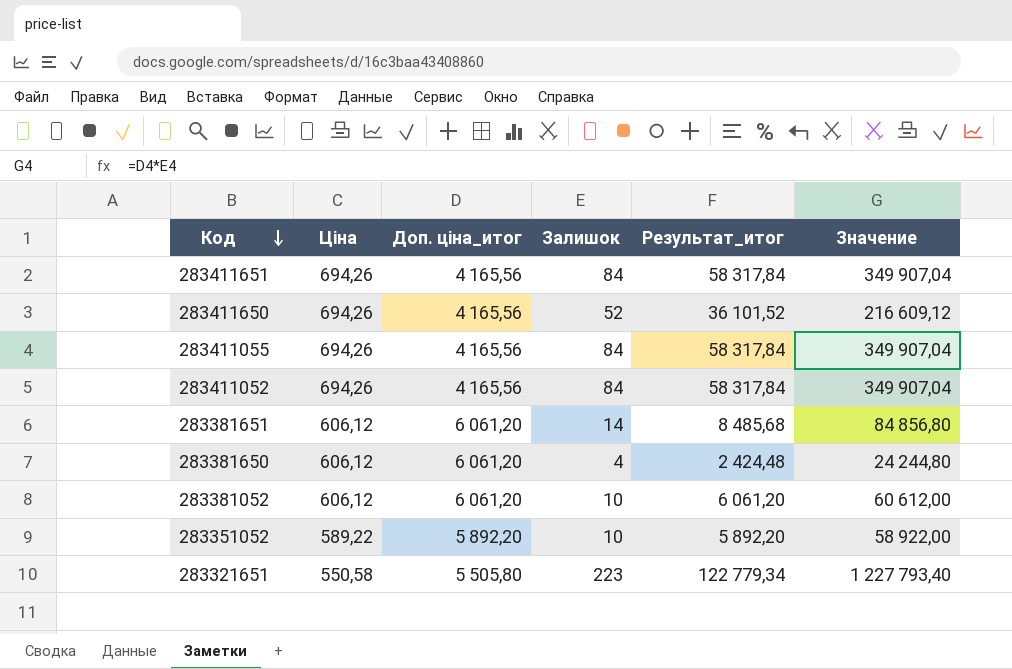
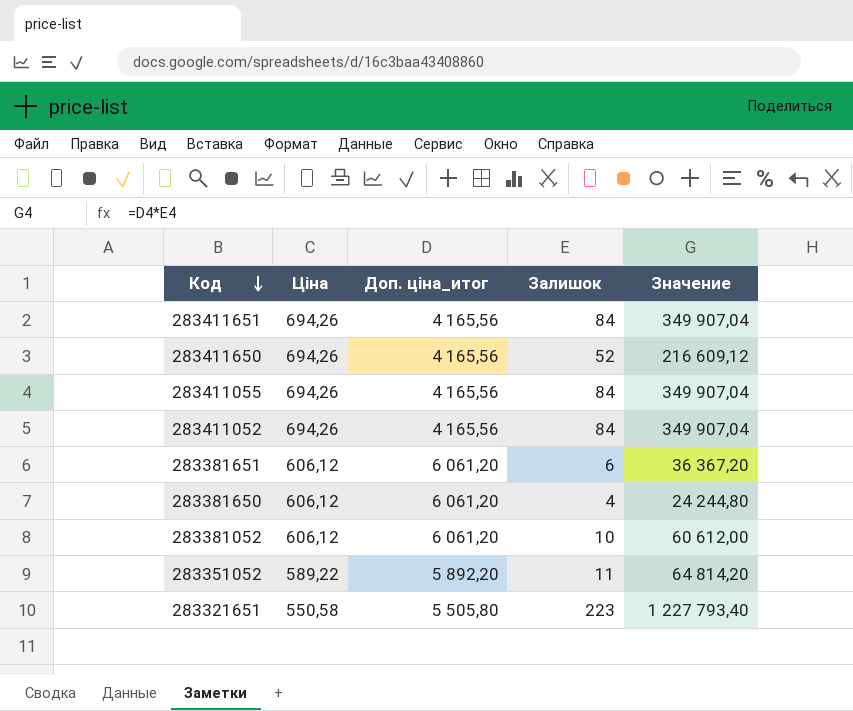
column Результат_итог | formula: [Ціна] * [Залишок] -> none
283381651 | Залишок: 14 -> 6
283381651 | Значение: 84 856,80 -> 36 367,20
283351052 | Залишок: 10 -> 11
283351052 | Значение: 58 922,00 -> 64 814,20

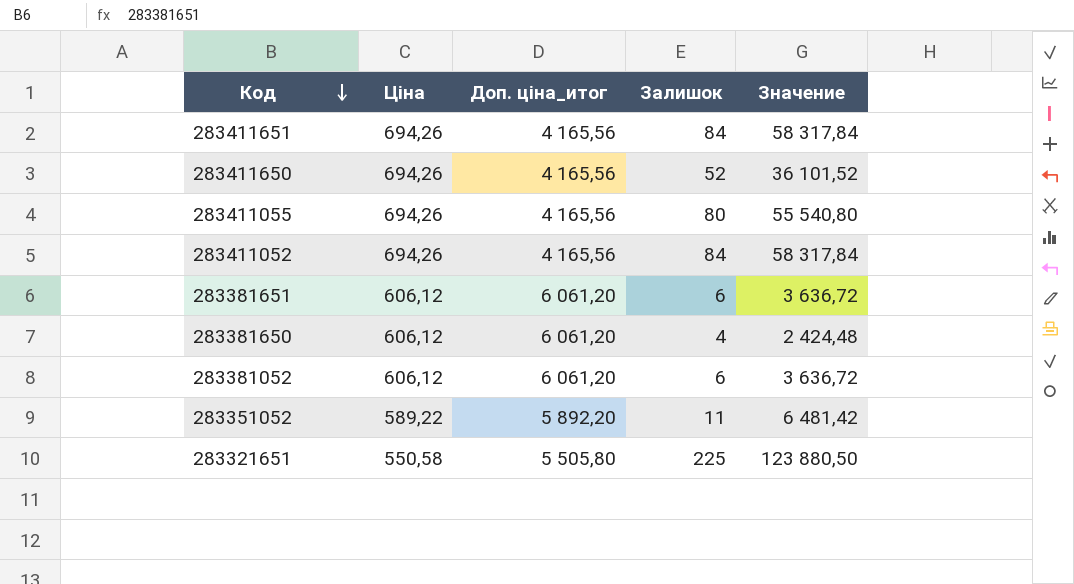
column Значение | formula: [Доп. ціна_итог] * [Залишок] -> [Ціна] * [Залишок]
283411055 | Залишок: 84 -> 80
283381052 | Залишок: 10 -> 6
283321651 | Залишок: 223 -> 225

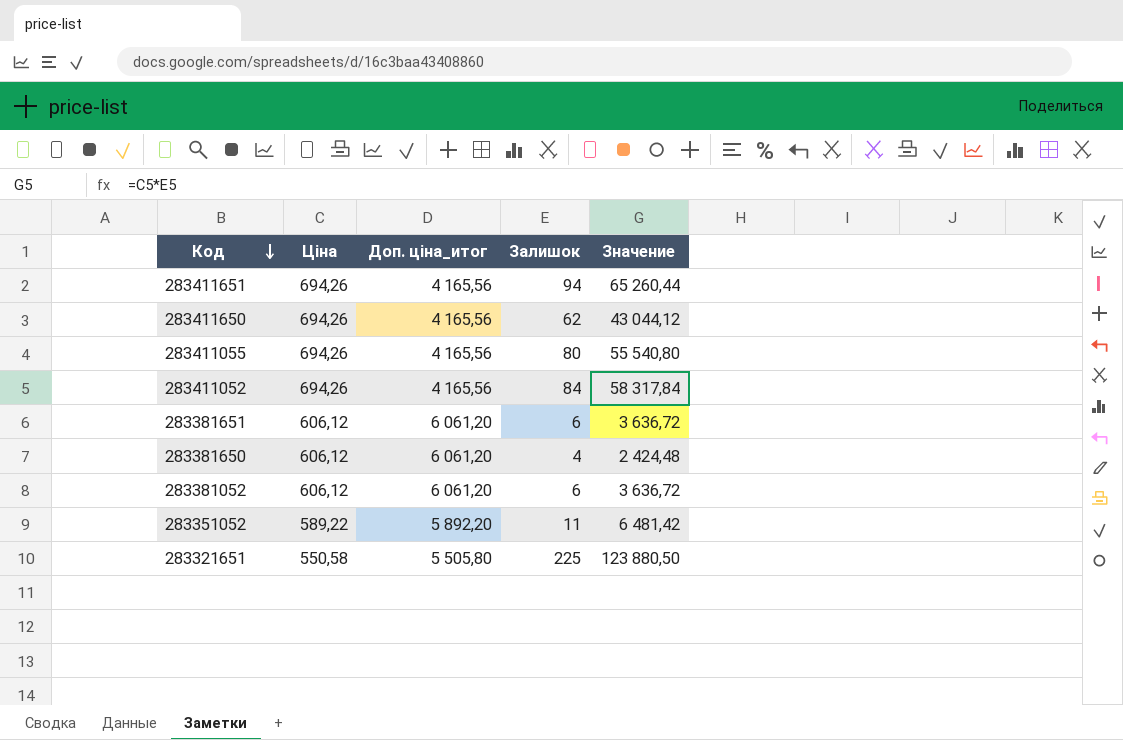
283411651 | Залишок: 84 -> 94
283411651 | Значение: 58 317,84 -> 65 260,44
283411650 | Залишок: 52 -> 62
283411650 | Значение: 36 101,52 -> 43 044,12

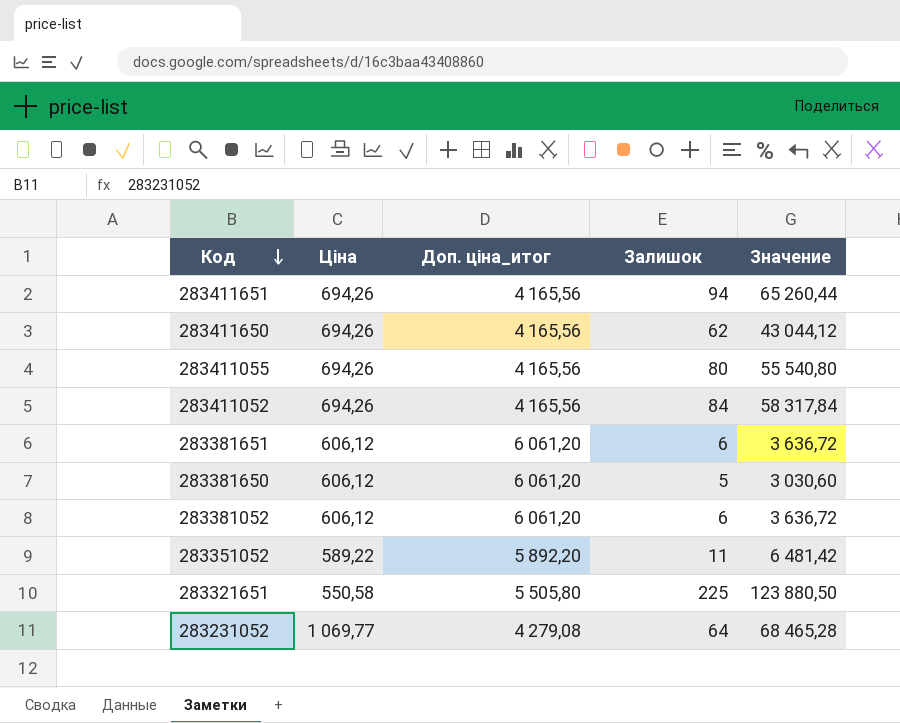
283381650 | Залишок: 4 -> 5
283381650 | Значение: 2 424,48 -> 3 030,60
row 283231052: none -> 1 069,77 | 4 279,08 | 64 | 68 465,28

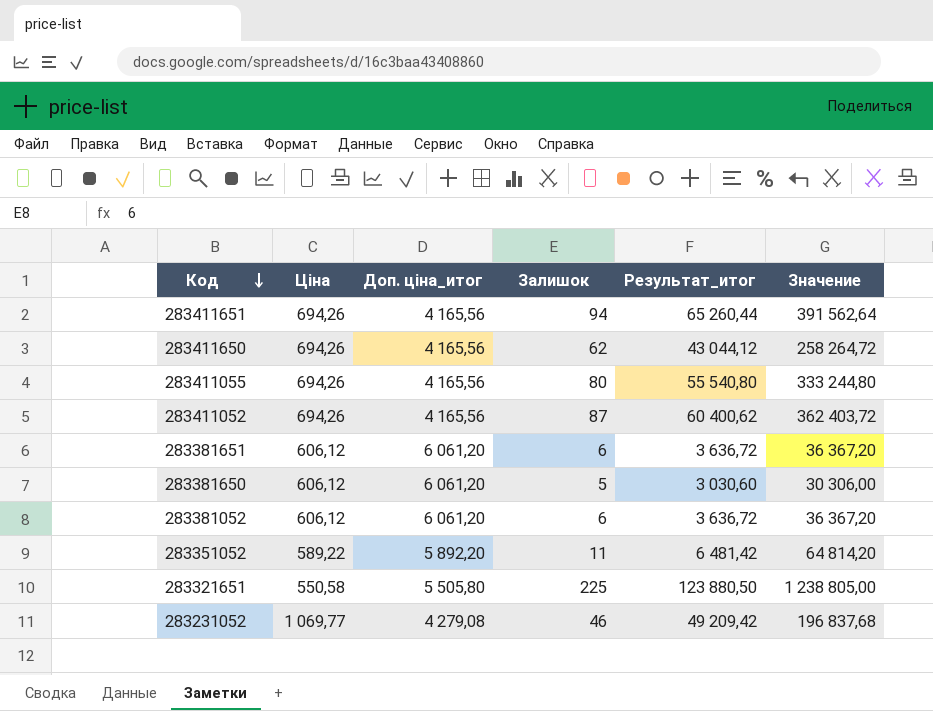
column Результат_итог | formula: none -> [Ціна] * [Залишок]
column Значение | formula: [Ціна] * [Залишок] -> [Доп. ціна_итог] * [Залишок]
283411052 | Залишок: 84 -> 87
283231052 | Залишок: 64 -> 46

